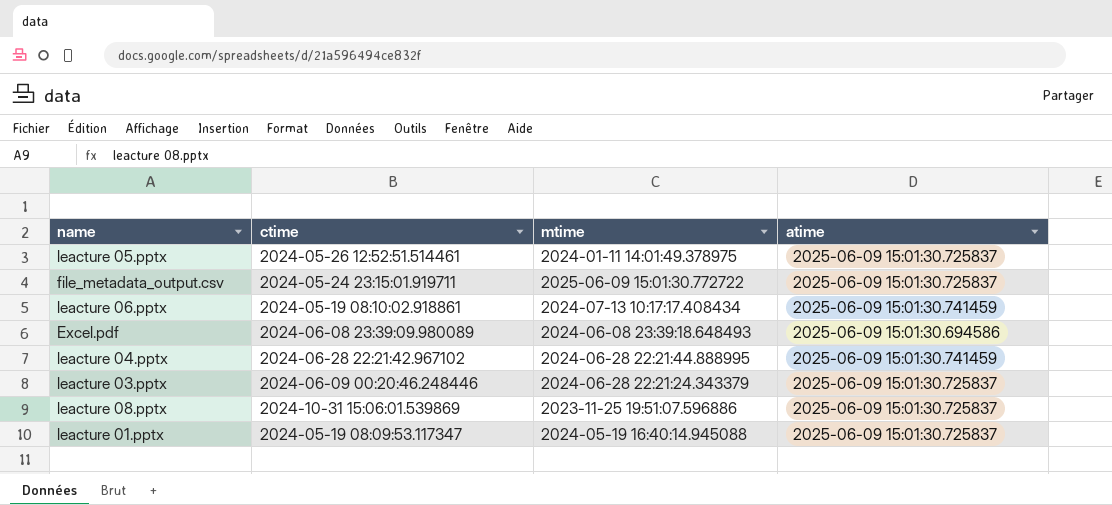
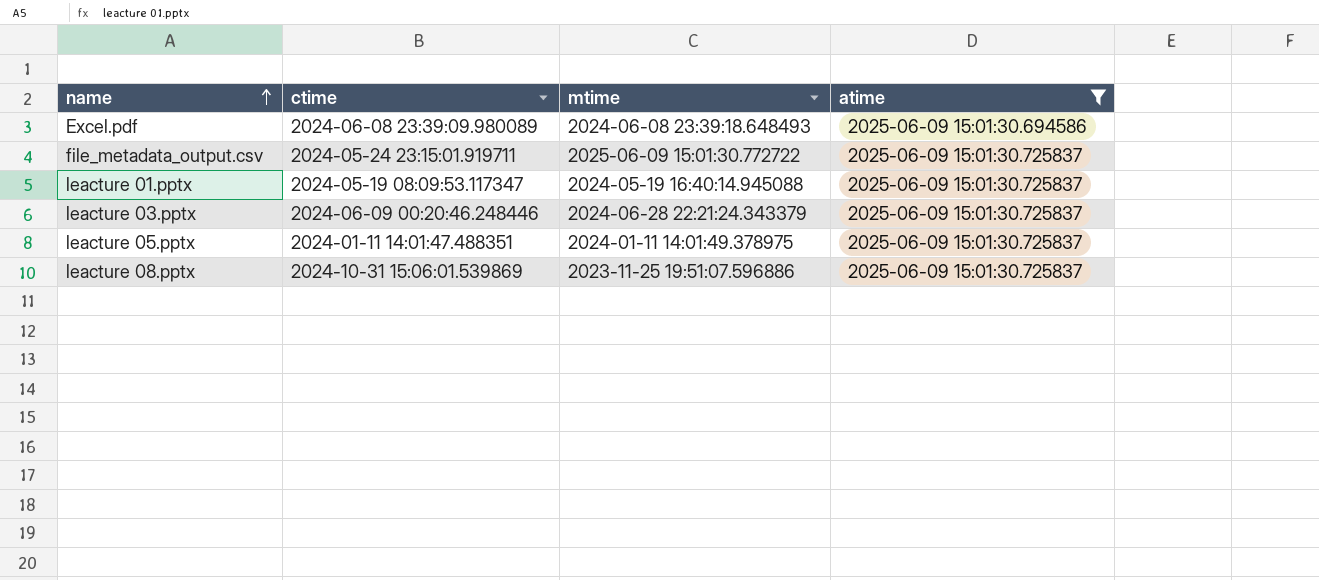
filter: none -> atime != 2025-06-09 15:01:30.741459
row order: none -> name ascending
leacture 05.pptx | ctime: 2024-05-26 12:52:51.514461 -> 2024-01-11 14:01:47.488351

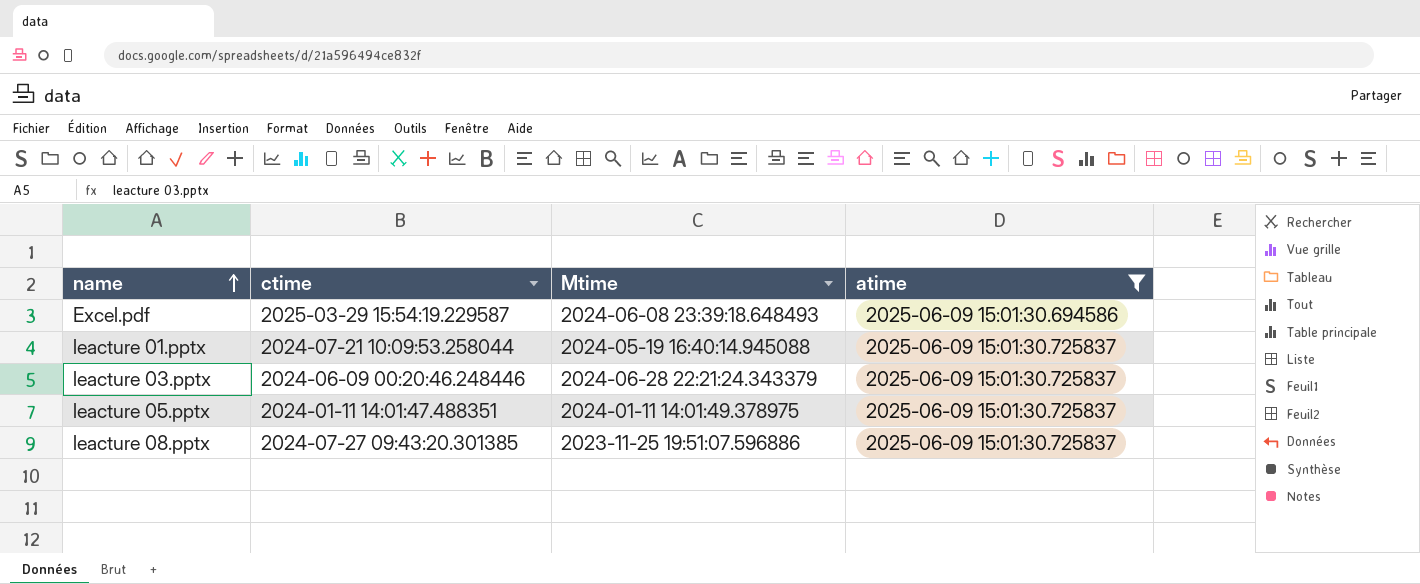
column name: mtime -> Mtime
row file_metadata_output.csv: 2024-05-24 23:15:01.919711 | 2025-06-09 15:01:30.772722 | 2025-06-09 15:01:30.725837 -> none
Excel.pdf | ctime: 2024-06-08 23:39:09.980089 -> 2025-03-29 15:54:19.229587
leacture 01.pptx | ctime: 2024-05-19 08:09:53.117347 -> 2024-07-21 10:09:53.258044
leacture 08.pptx | ctime: 2024-10-31 15:06:01.539869 -> 2024-07-27 09:43:20.301385

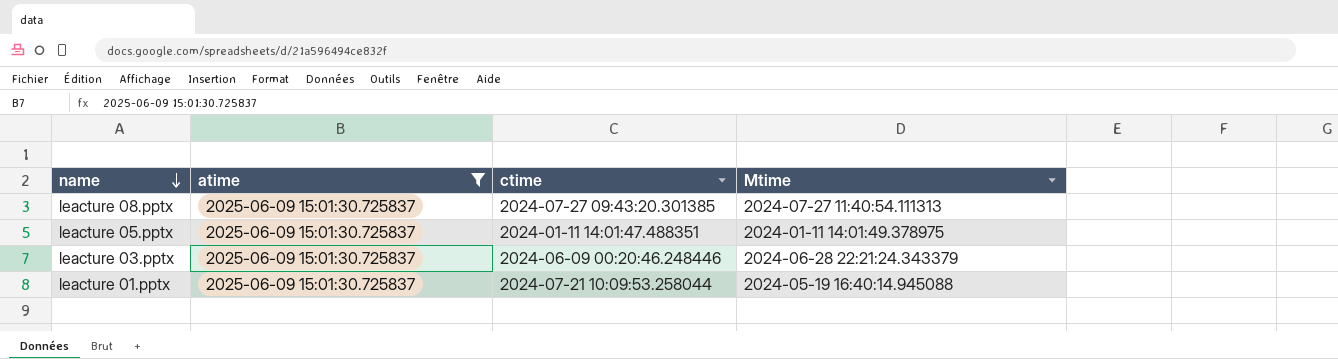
row order: name ascending -> name descending
column atime | position: 4 -> 2
row Excel.pdf: 2025-03-29 15:54:19.229587 | 2024-06-08 23:39:18.648493 | 2025-06-09 15:01:30.694586 -> none
leacture 08.pptx | Mtime: 2023-11-25 19:51:07.596886 -> 2024-07-27 11:40:54.111313

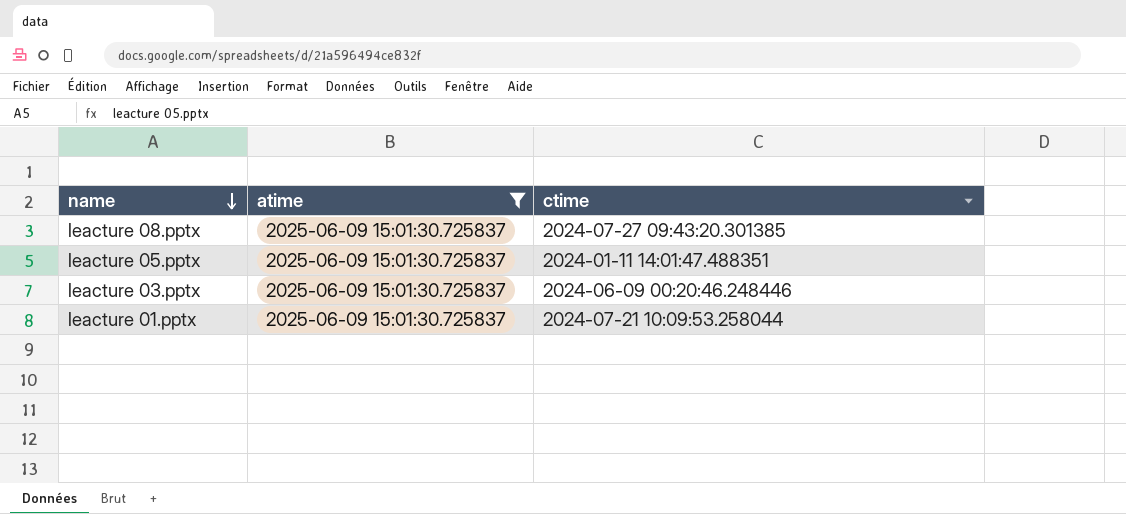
column Mtime | position: 4 -> none

